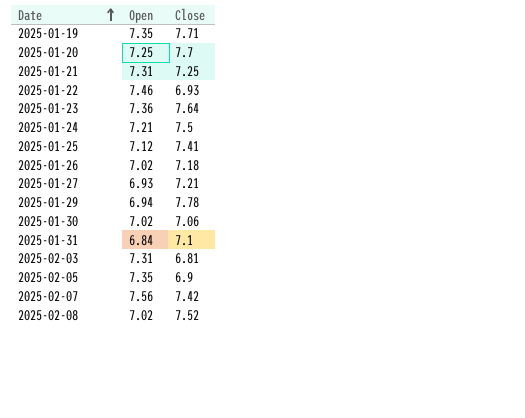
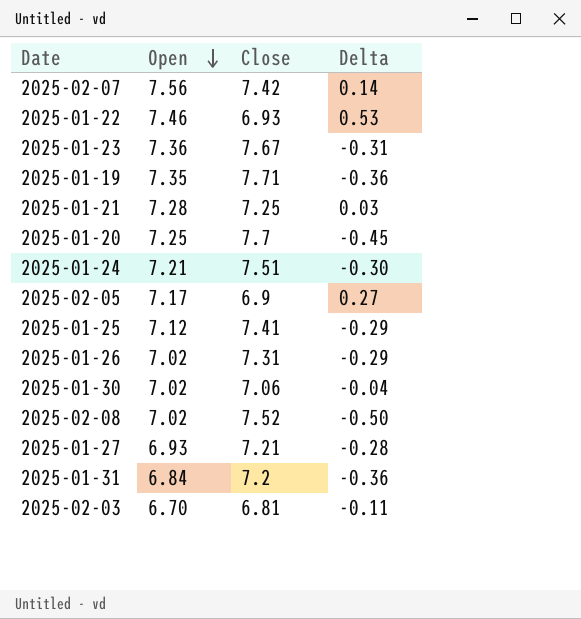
row order: Date ascending -> Open descending
column Delta | formula: none -> [Open] - [Close]
row 2025-01-29: 6.94 | 7.78 -> none
2025-01-23 | Close: 7.64 -> 7.67
2025-01-21 | Open: 7.31 -> 7.28
2025-01-24 | Close: 7.5 -> 7.51
2025-02-05 | Open: 7.35 -> 7.17
2025-01-26 | Close: 7.18 -> 7.31
2025-01-31 | Close: 7.1 -> 7.2
2025-02-03 | Open: 7.31 -> 6.70

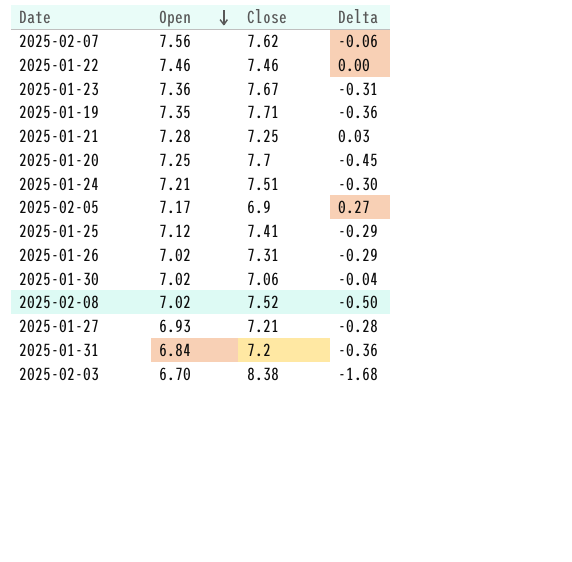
2025-02-07 | Close: 7.42 -> 7.62
2025-02-07 | Delta: 0.14 -> -0.06
2025-01-22 | Close: 6.93 -> 7.46
2025-01-22 | Delta: 0.53 -> 0.00
2025-02-03 | Close: 6.81 -> 8.38
2025-02-03 | Delta: -0.11 -> -1.68

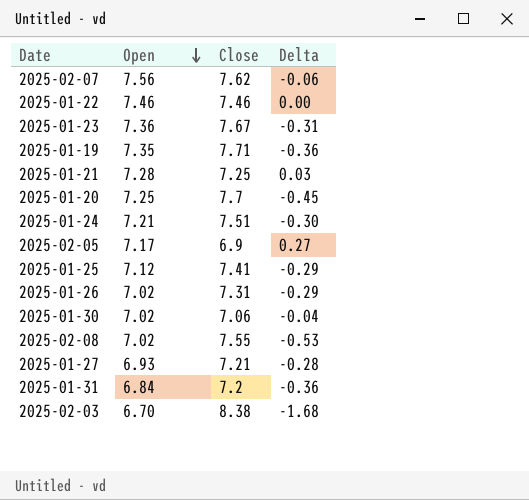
2025-02-08 | Close: 7.52 -> 7.55
2025-02-08 | Delta: -0.50 -> -0.53

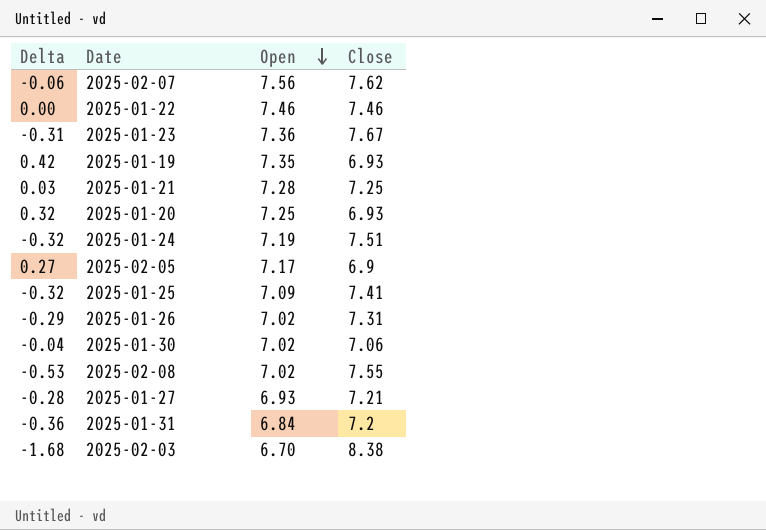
column Delta | position: 4 -> 1
2025-01-19 | Delta: -0.36 -> 0.42
2025-01-19 | Close: 7.71 -> 6.93
2025-01-20 | Delta: -0.45 -> 0.32
2025-01-20 | Close: 7.7 -> 6.93
2025-01-24 | Delta: -0.30 -> -0.32
2025-01-24 | Open: 7.21 -> 7.19
2025-01-25 | Delta: -0.29 -> -0.32
2025-01-25 | Open: 7.12 -> 7.09

